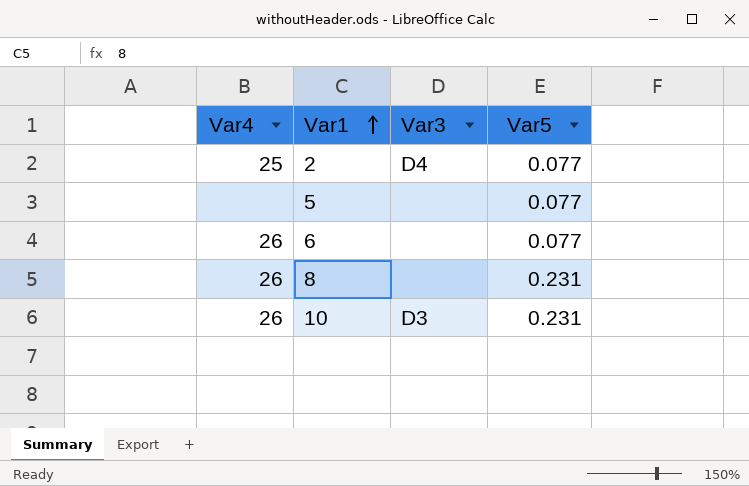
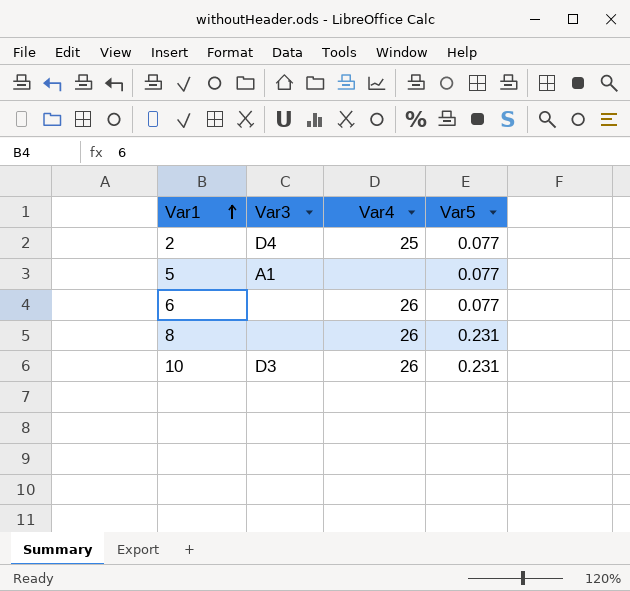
column Var4 | position: 1 -> 3
5 | Var3: none -> A1

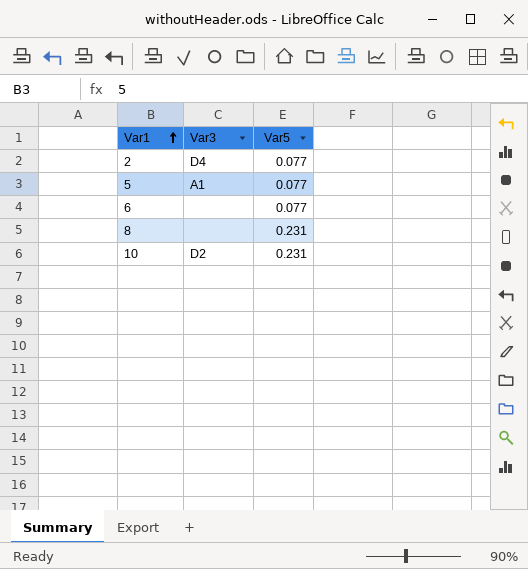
column Var4 | position: 3 -> none
10 | Var3: D3 -> D2

